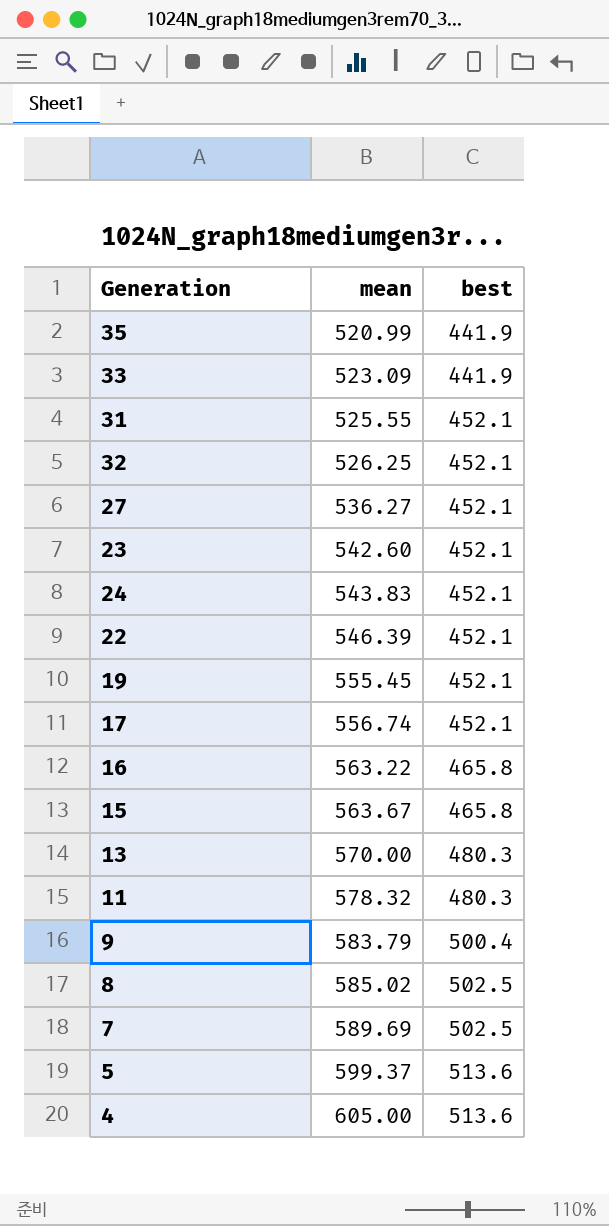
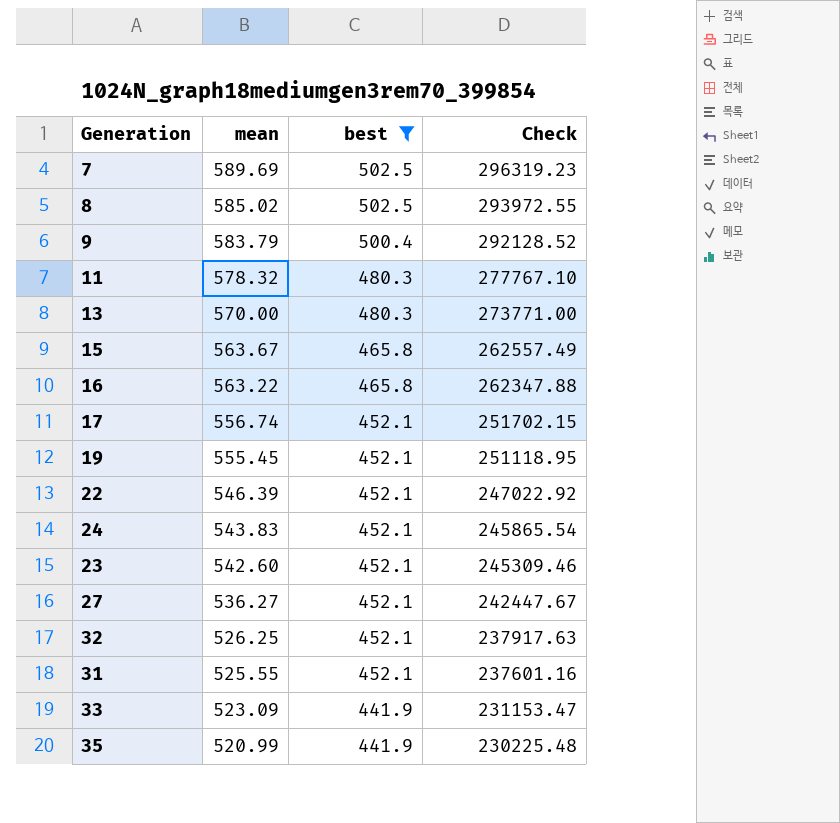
filter: none -> best != 513.6
row order: mean ascending -> mean descending
column Check | formula: none -> [mean] * [best]

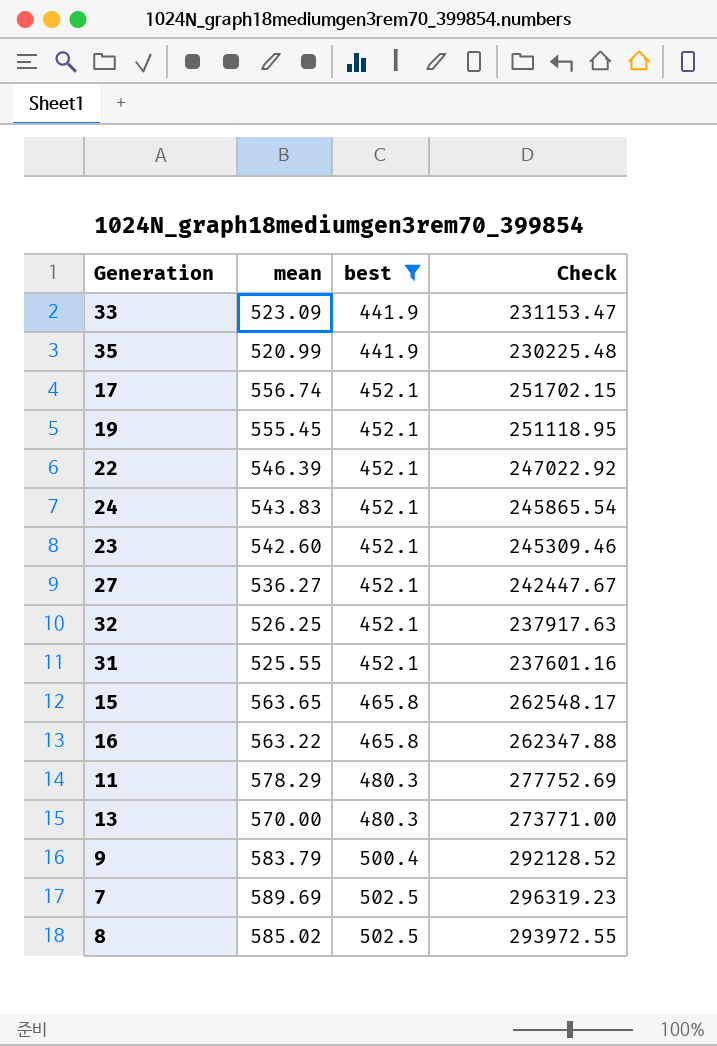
row order: mean descending -> best ascending
15 | mean: 563.67 -> 563.65
15 | Check: 262557.49 -> 262548.17
11 | mean: 578.32 -> 578.29
11 | Check: 277767.10 -> 277752.69

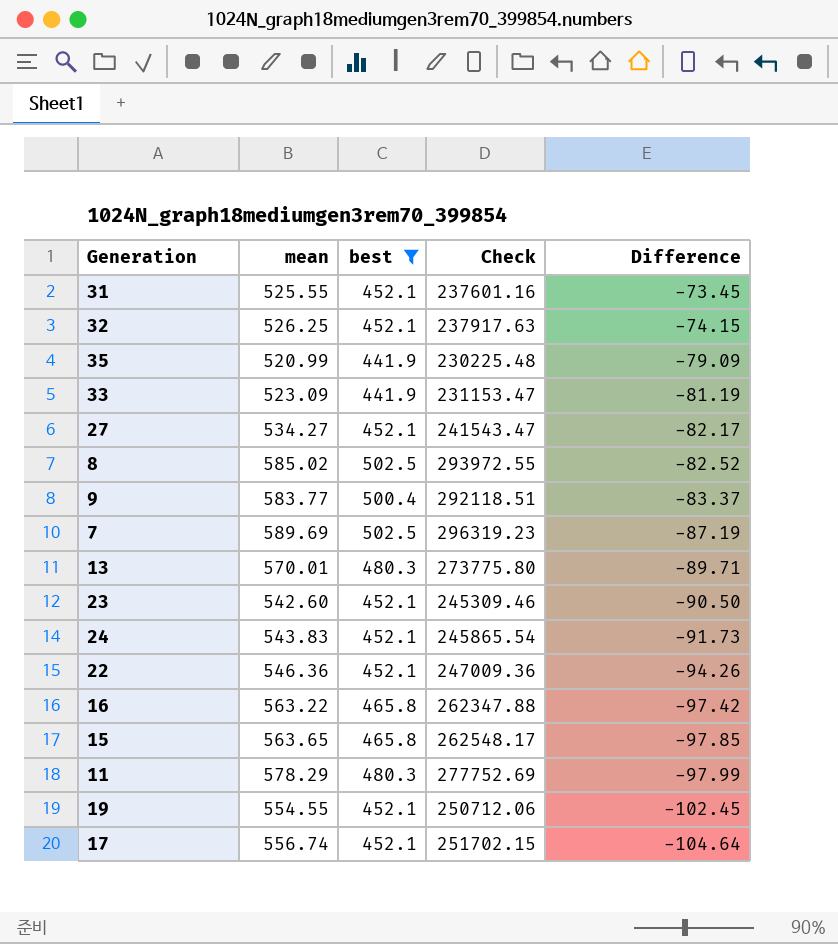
row order: best ascending -> Difference descending
column Difference | formula: none -> [best] - [mean]
27 | mean: 536.27 -> 534.27
27 | Check: 242447.67 -> 241543.47
9 | mean: 583.79 -> 583.77
9 | Check: 292128.52 -> 292118.51
13 | mean: 570.00 -> 570.01
13 | Check: 273771.00 -> 273775.80
22 | mean: 546.39 -> 546.36
22 | Check: 247022.92 -> 247009.36
19 | mean: 555.45 -> 554.55
19 | Check: 251118.95 -> 250712.06

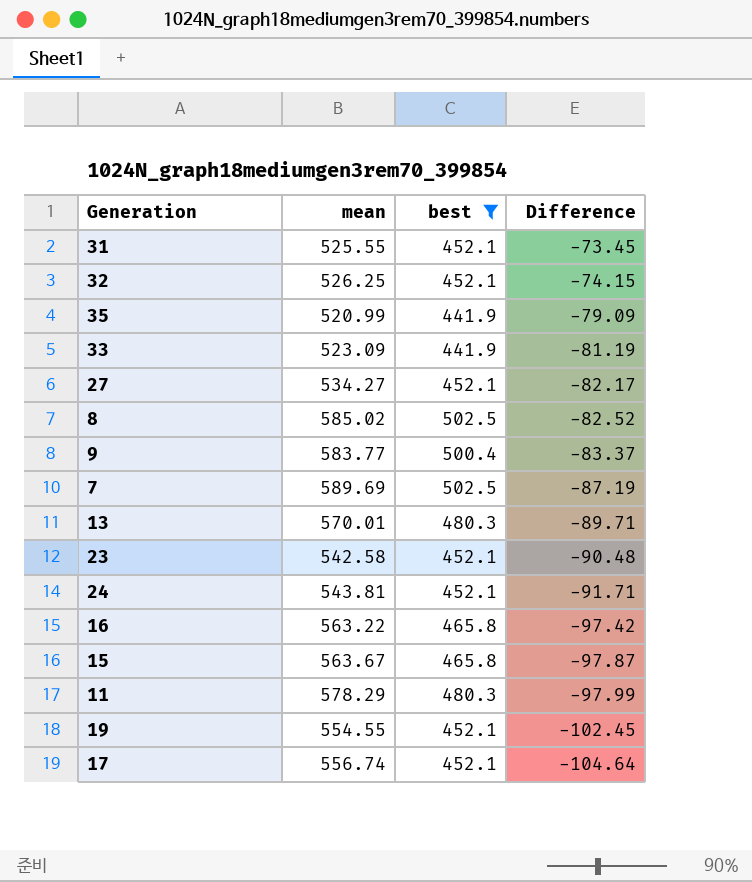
column Check | formula: [mean] * [best] -> none
row 22: 546.36 | 452.1 | 247009.36 | -94.26 -> none
23 | mean: 542.60 -> 542.58
23 | Difference: -90.50 -> -90.48
24 | mean: 543.83 -> 543.81
24 | Difference: -91.73 -> -91.71
15 | mean: 563.65 -> 563.67
15 | Difference: -97.85 -> -97.87

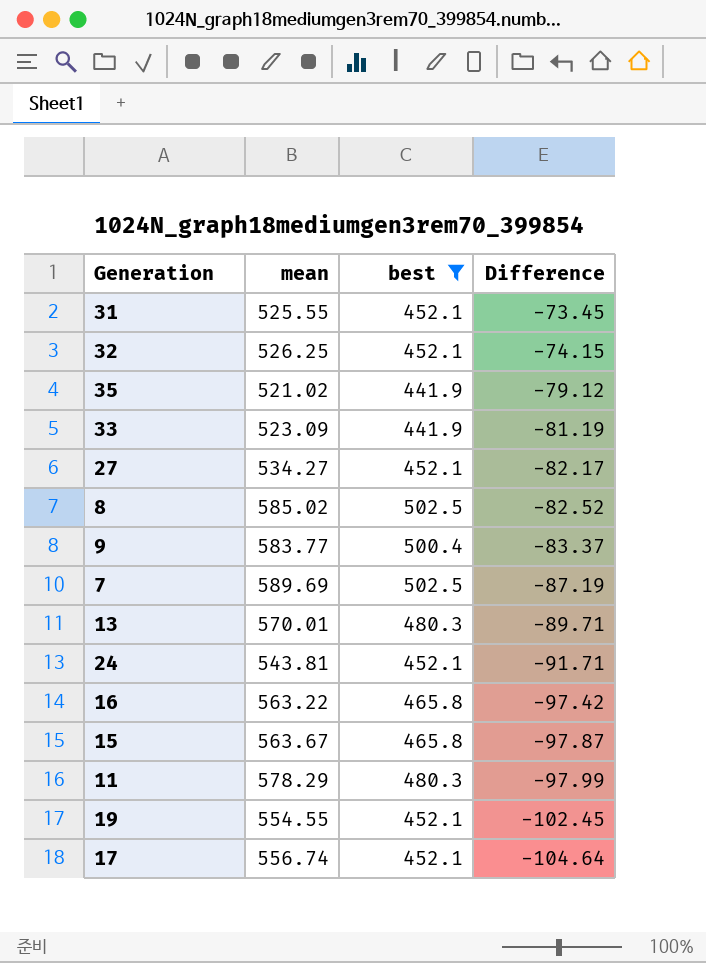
row 23: 542.58 | 452.1 | -90.48 -> none
35 | mean: 520.99 -> 521.02
35 | Difference: -79.09 -> -79.12

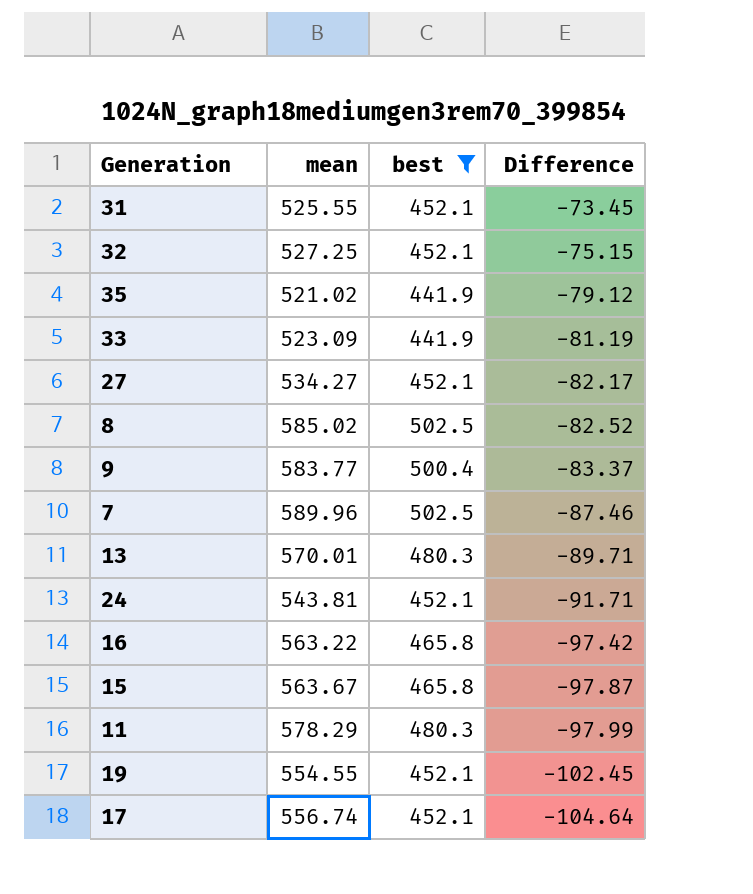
32 | mean: 526.25 -> 527.25
32 | Difference: -74.15 -> -75.15
7 | mean: 589.69 -> 589.96
7 | Difference: -87.19 -> -87.46

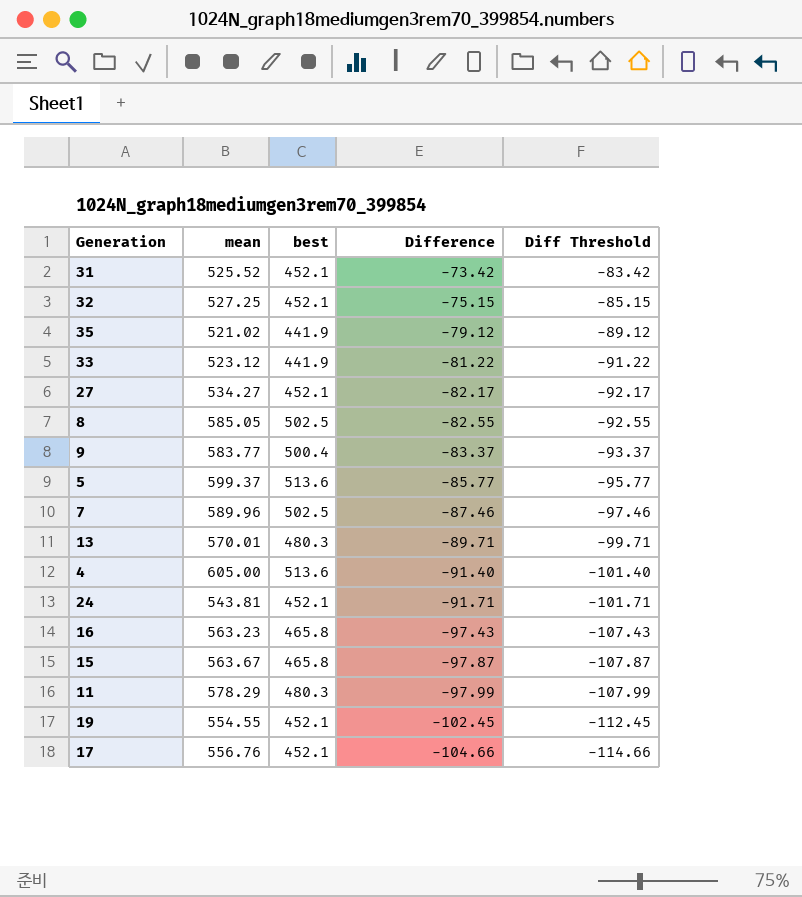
filter: best != 513.6 -> none
column Diff Threshold | formula: none -> [Difference] - 10
31 | mean: 525.55 -> 525.52
31 | Difference: -73.45 -> -73.42
33 | mean: 523.09 -> 523.12
33 | Difference: -81.19 -> -81.22
8 | mean: 585.02 -> 585.05
8 | Difference: -82.52 -> -82.55
16 | mean: 563.22 -> 563.23
16 | Difference: -97.42 -> -97.43
17 | mean: 556.74 -> 556.76
17 | Difference: -104.64 -> -104.66

